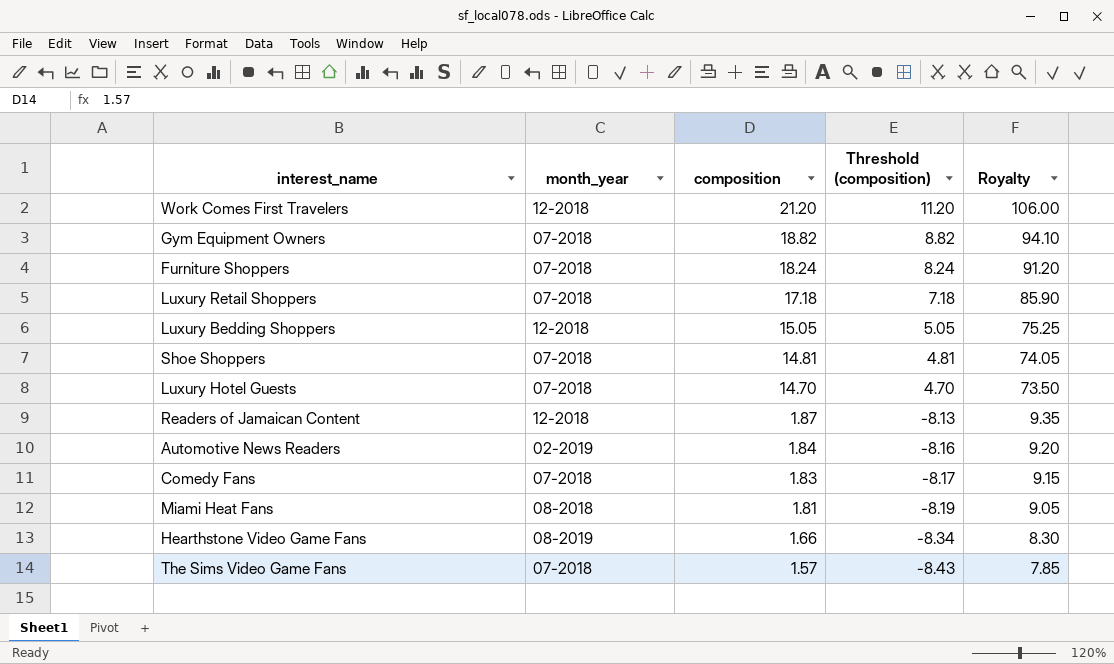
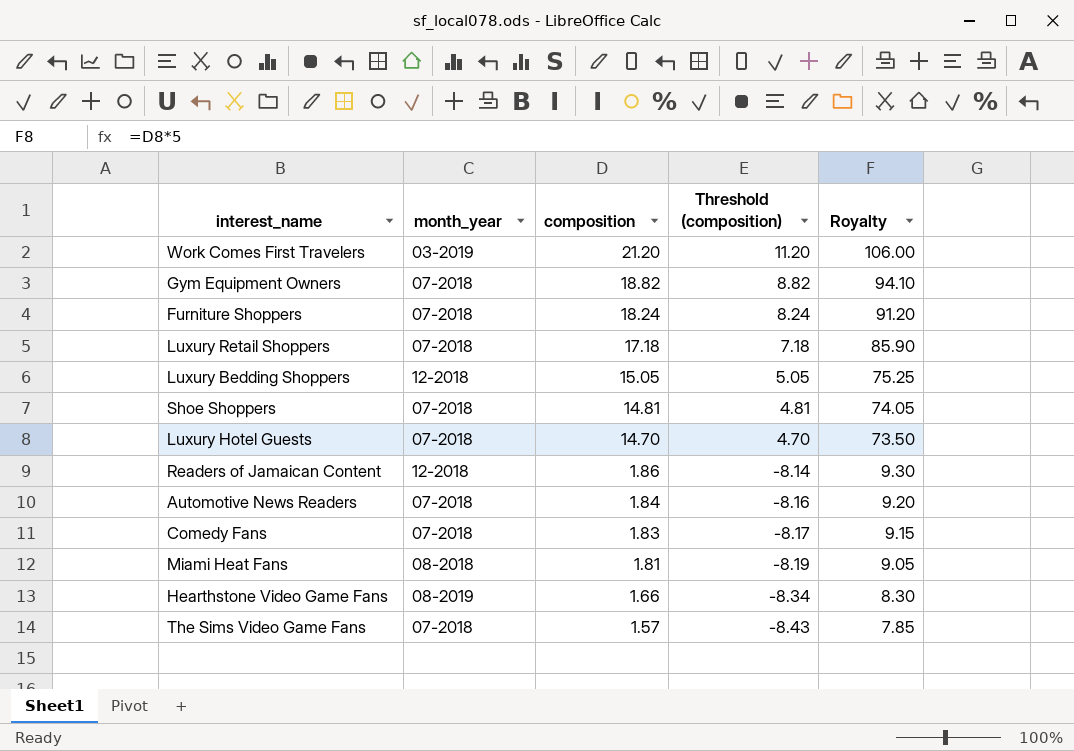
Work Comes First Travelers | month_year: 12-2018 -> 03-2019
Readers of Jamaican Content | composition: 1.87 -> 1.86
Readers of Jamaican Content | Threshold (composition): -8.13 -> -8.14
Readers of Jamaican Content | Royalty: 9.35 -> 9.30
Automotive News Readers | month_year: 02-2019 -> 07-2018

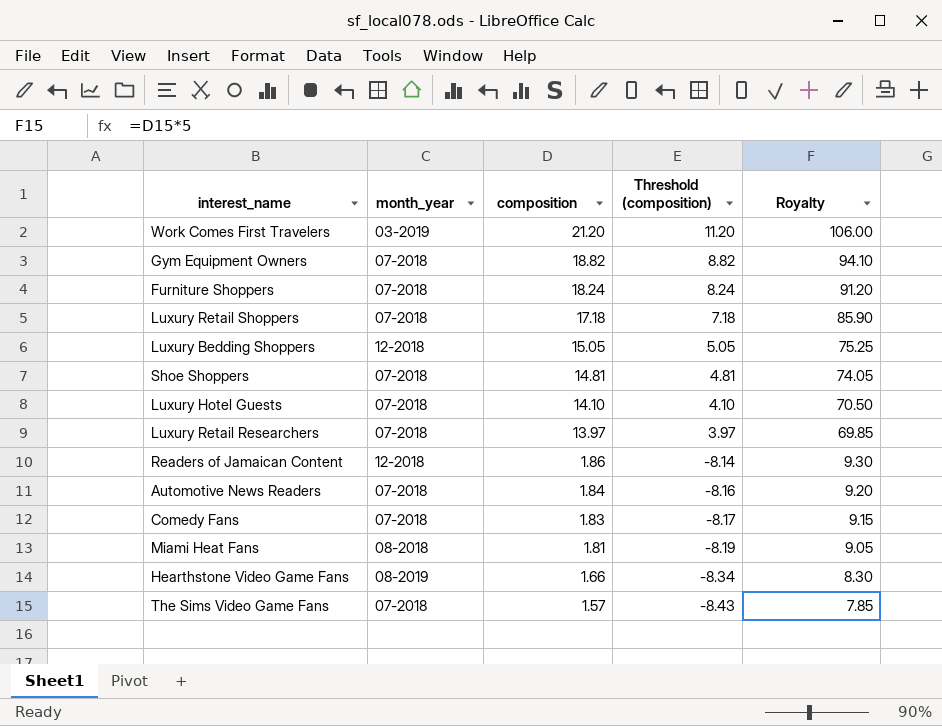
Luxury Hotel Guests | composition: 14.70 -> 14.10
Luxury Hotel Guests | Threshold (composition): 4.70 -> 4.10
Luxury Hotel Guests | Royalty: 73.50 -> 70.50
row Luxury Retail Researchers: none -> 07-2018 | 13.97 | 3.97 | 69.85

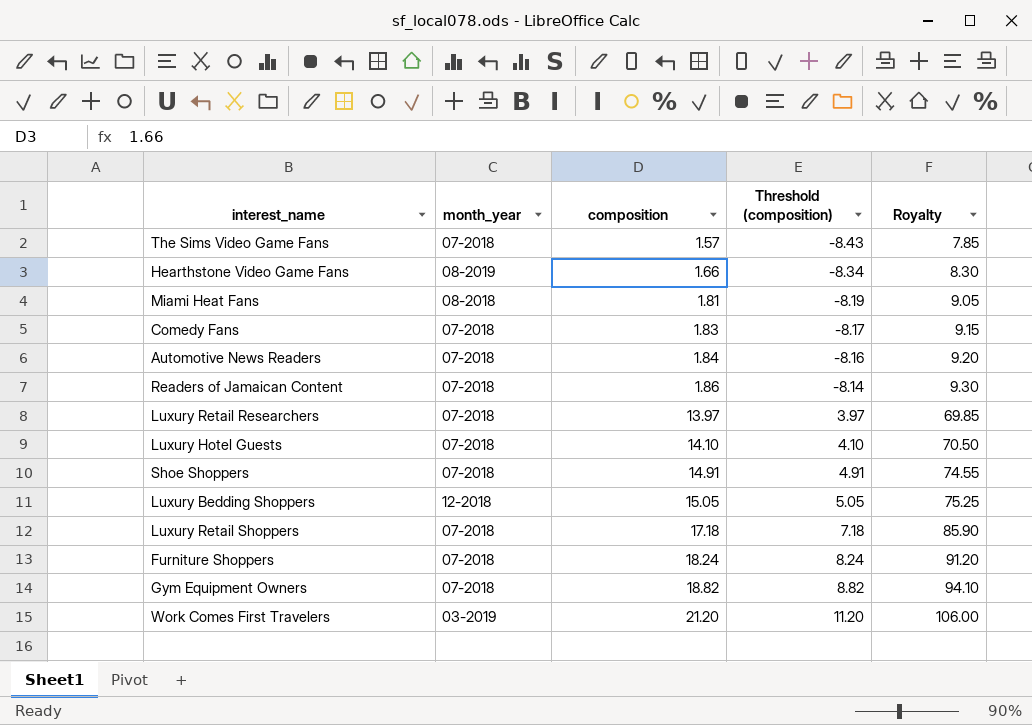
row order: composition descending -> composition ascending
Readers of Jamaican Content | month_year: 12-2018 -> 07-2018
Shoe Shoppers | composition: 14.81 -> 14.91
Shoe Shoppers | Threshold (composition): 4.81 -> 4.91
Shoe Shoppers | Royalty: 74.05 -> 74.55

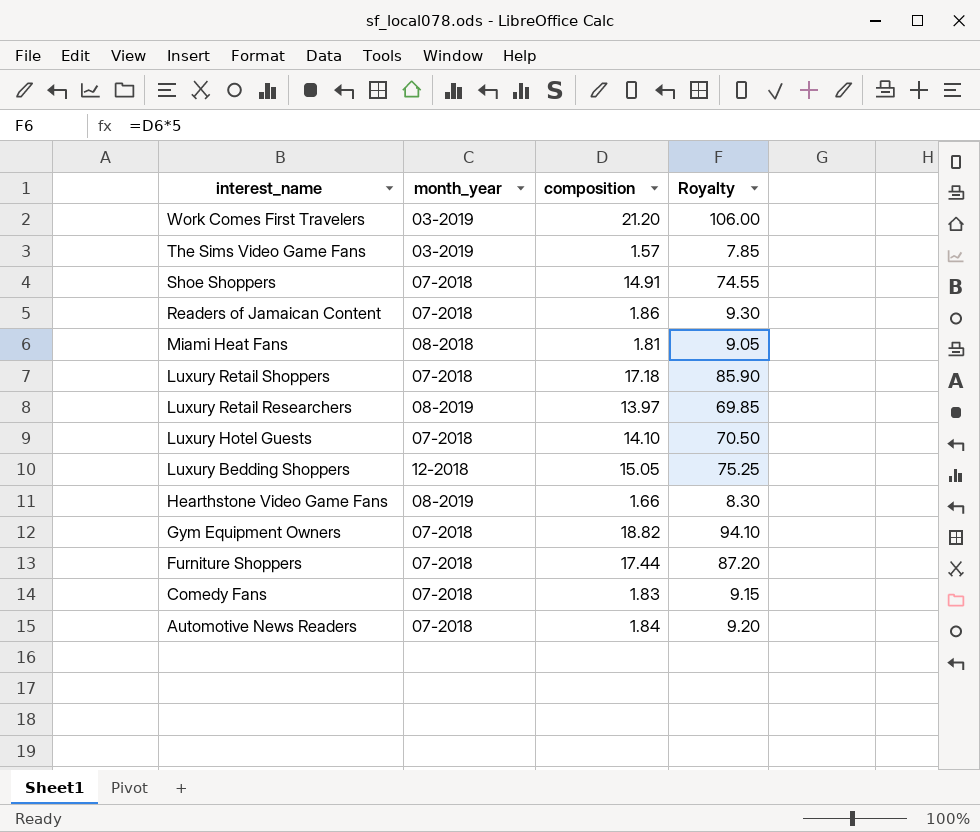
row order: composition ascending -> interest_name descending
column Threshold (composition) | formula: [composition] - 10 -> none
The Sims Video Game Fans | month_year: 07-2018 -> 03-2019
Luxury Retail Researchers | month_year: 07-2018 -> 08-2019
Furniture Shoppers | composition: 18.24 -> 17.44
Furniture Shoppers | Royalty: 91.20 -> 87.20

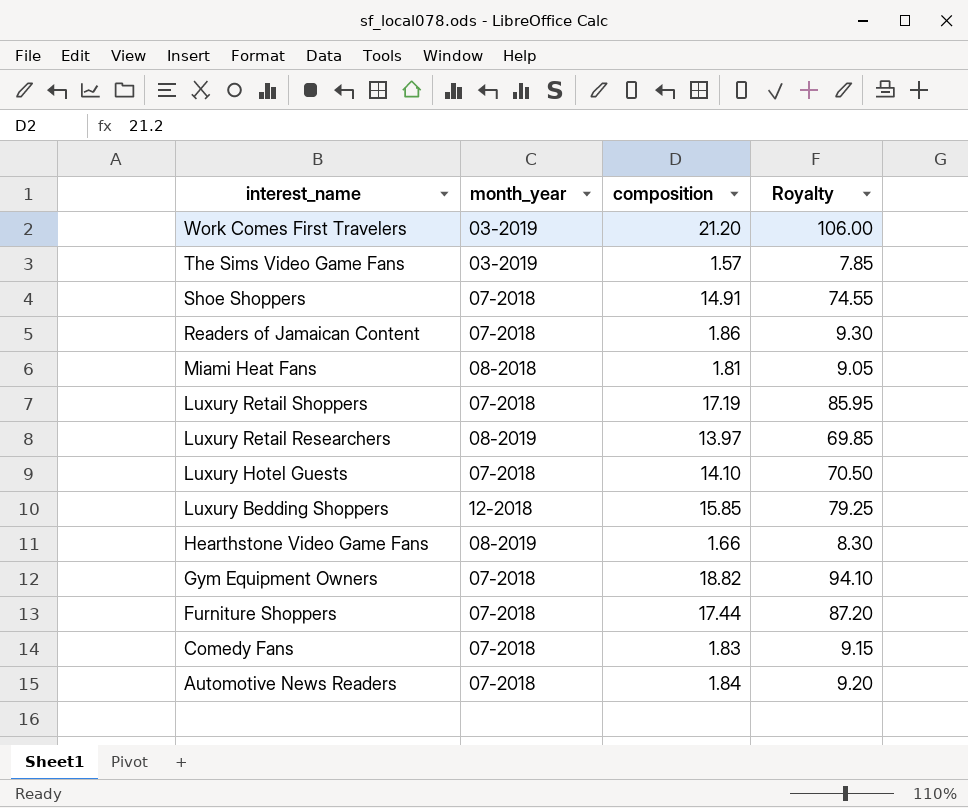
Luxury Retail Shoppers | composition: 17.18 -> 17.19
Luxury Retail Shoppers | Royalty: 85.90 -> 85.95
Luxury Bedding Shoppers | composition: 15.05 -> 15.85
Luxury Bedding Shoppers | Royalty: 75.25 -> 79.25

